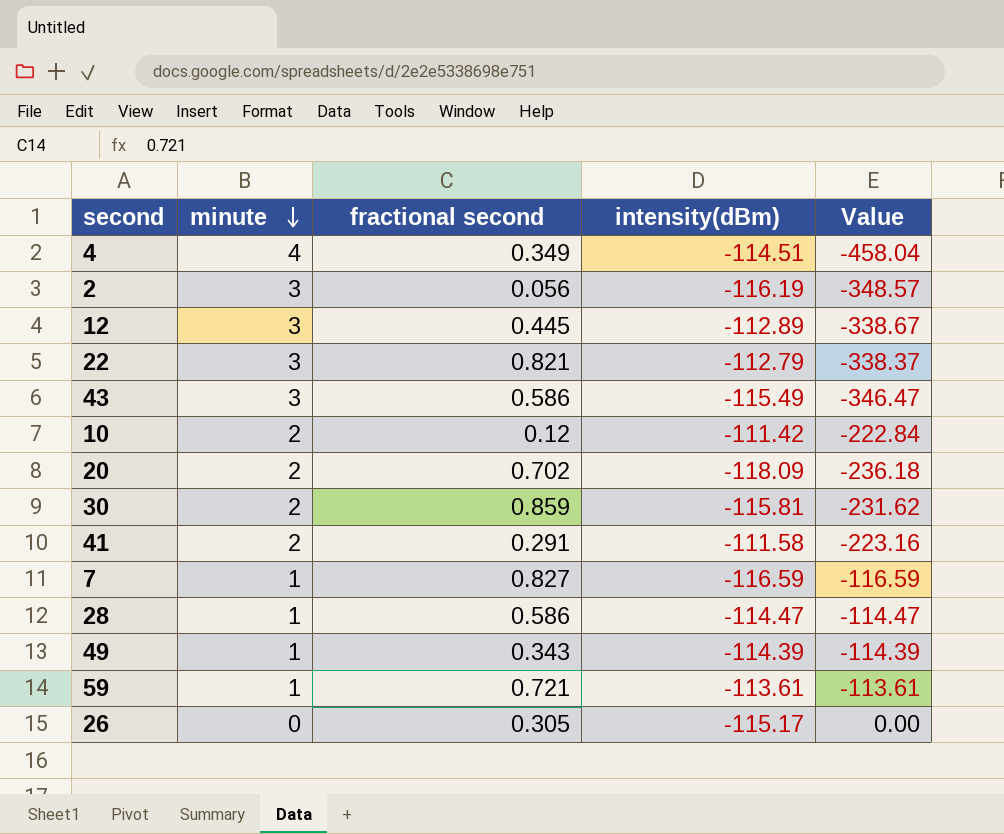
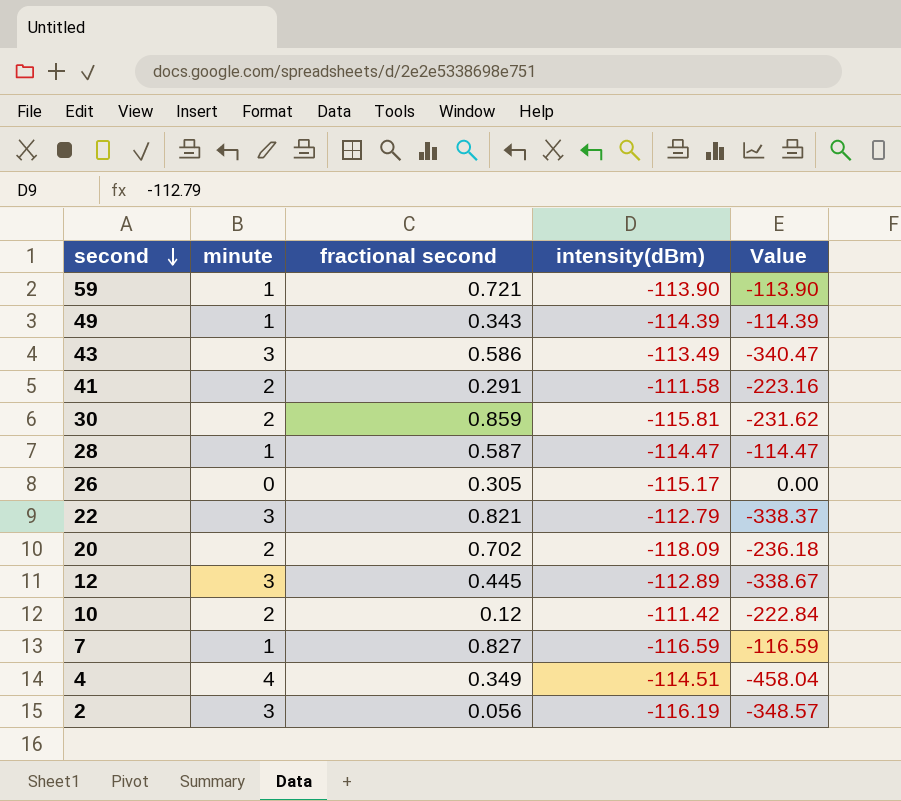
row order: minute descending -> second descending
59 | intensity(dBm): -113.61 -> -113.90
59 | Value: -113.61 -> -113.90
43 | intensity(dBm): -115.49 -> -113.49
43 | Value: -346.47 -> -340.47
28 | fractional second: 0.586 -> 0.587

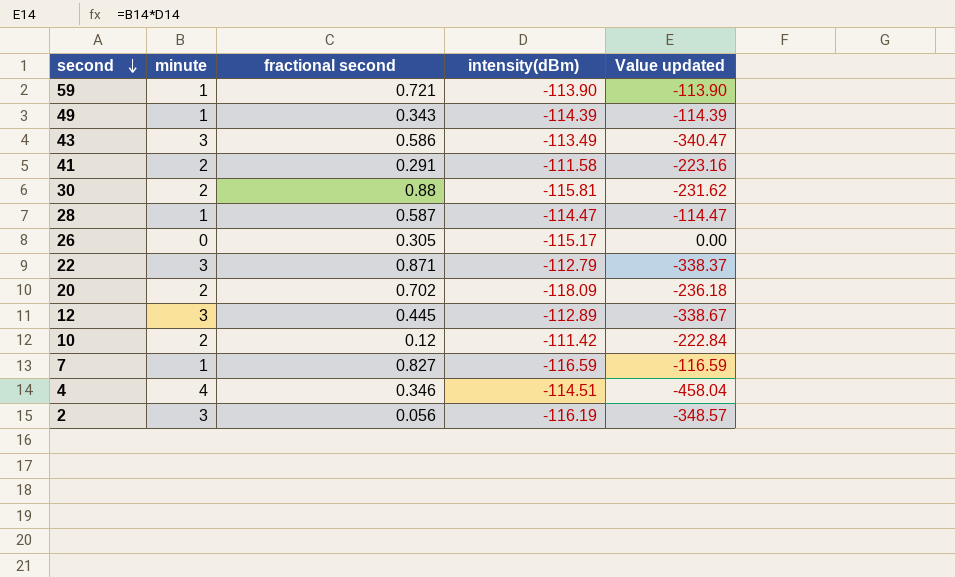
column name: Value -> Value updated
30 | fractional second: 0.859 -> 0.88
22 | fractional second: 0.821 -> 0.871
4 | fractional second: 0.349 -> 0.346

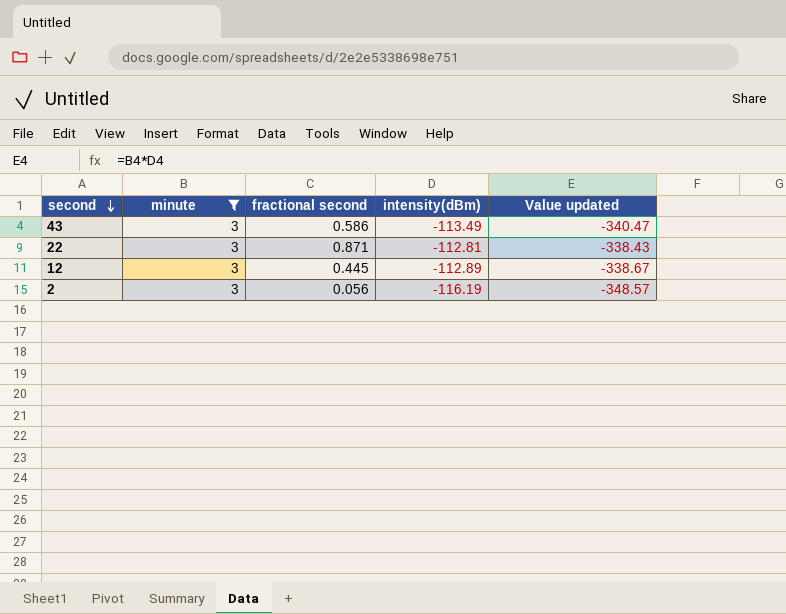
filter: none -> minute = 3
22 | intensity(dBm): -112.79 -> -112.81
22 | Value updated: -338.37 -> -338.43

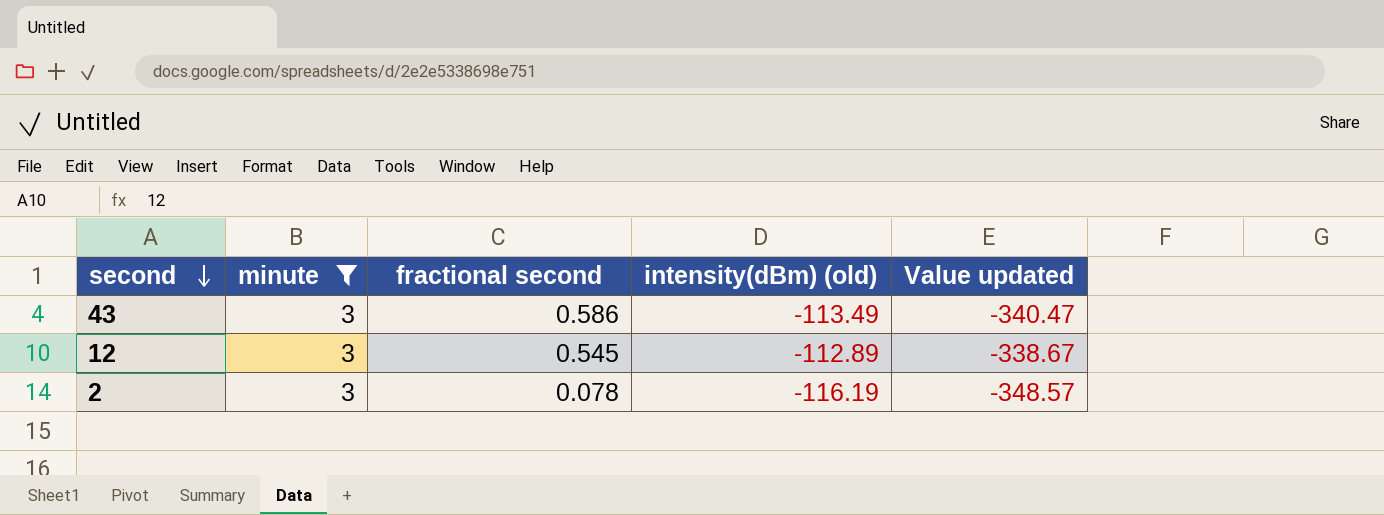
column name: intensity(dBm) -> intensity(dBm) (old)
row 22: 3 | 0.871 | -112.81 | -338.43 -> none
12 | fractional second: 0.445 -> 0.545
2 | fractional second: 0.056 -> 0.078

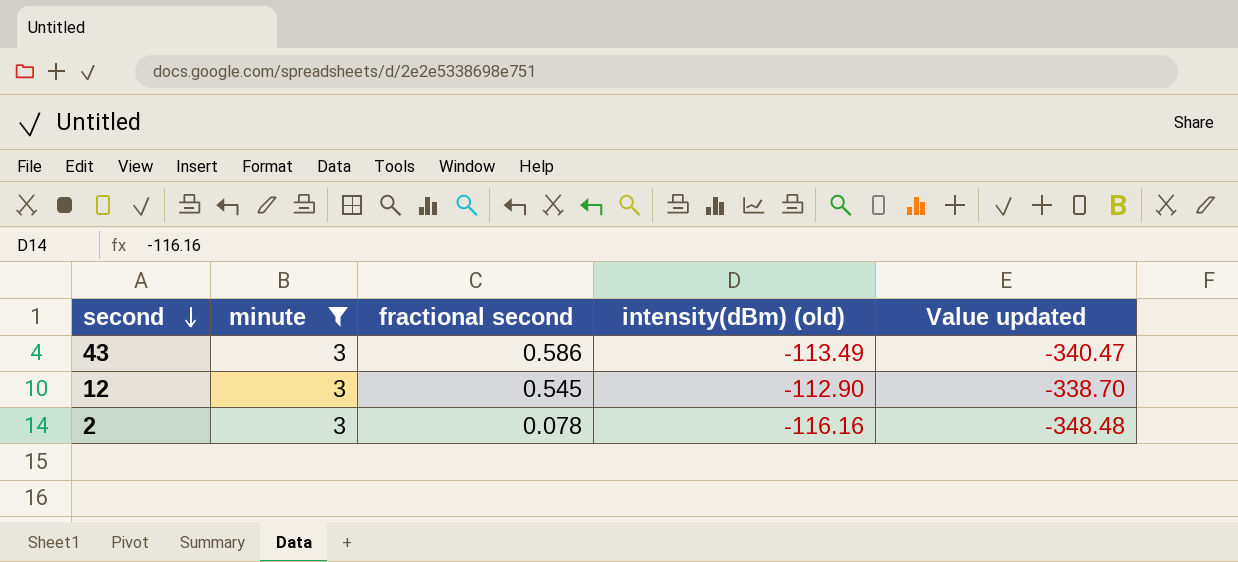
12 | intensity(dBm) (old): -112.89 -> -112.90
12 | Value updated: -338.67 -> -338.70
2 | intensity(dBm) (old): -116.19 -> -116.16
2 | Value updated: -348.57 -> -348.48

